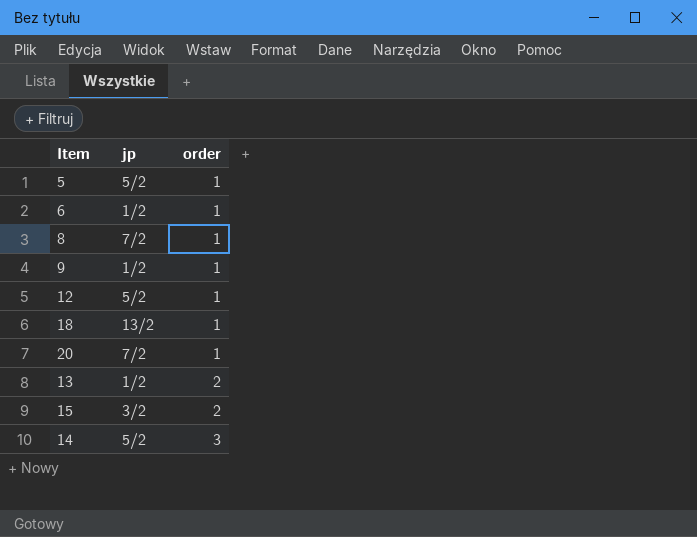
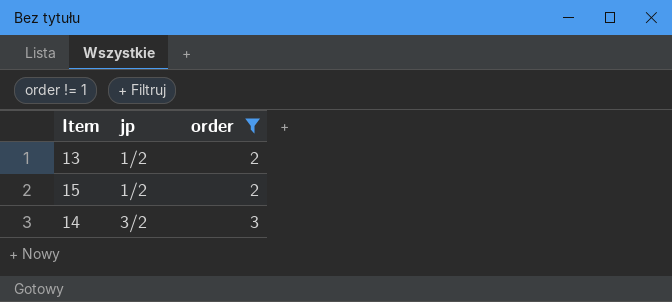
filter: none -> order != 1
15 | jp: 3/2 -> 1/2
14 | jp: 5/2 -> 3/2

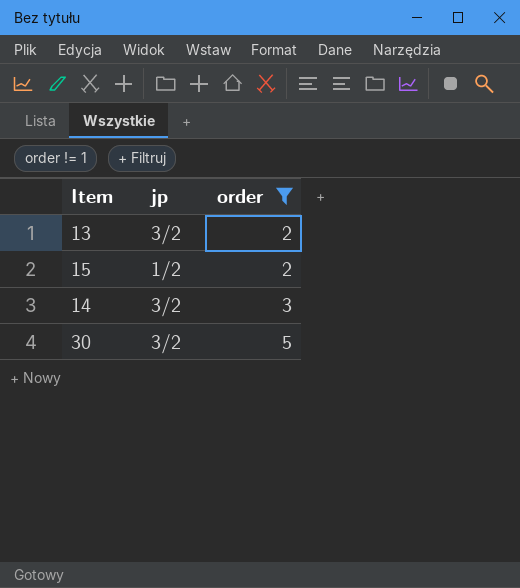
13 | jp: 1/2 -> 3/2
row 30: none -> 3/2 | 5

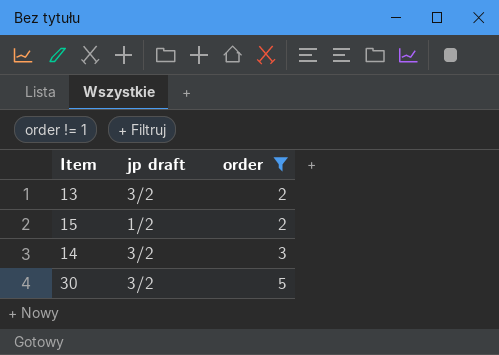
column name: jp -> jp draft

